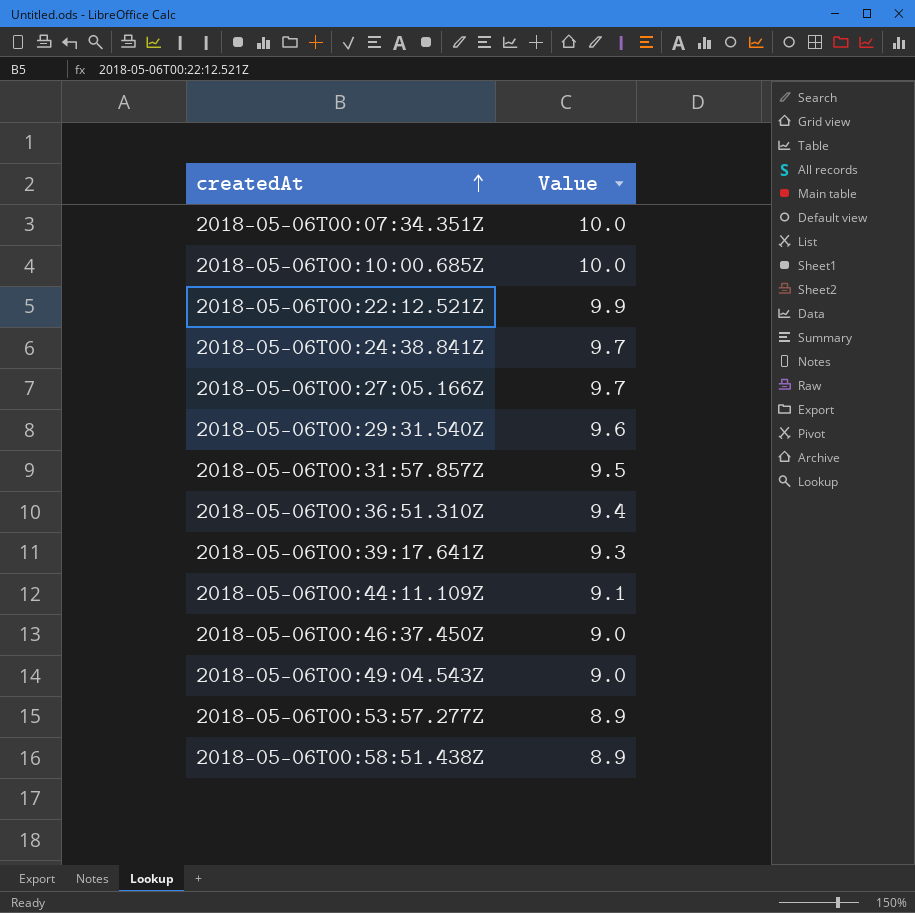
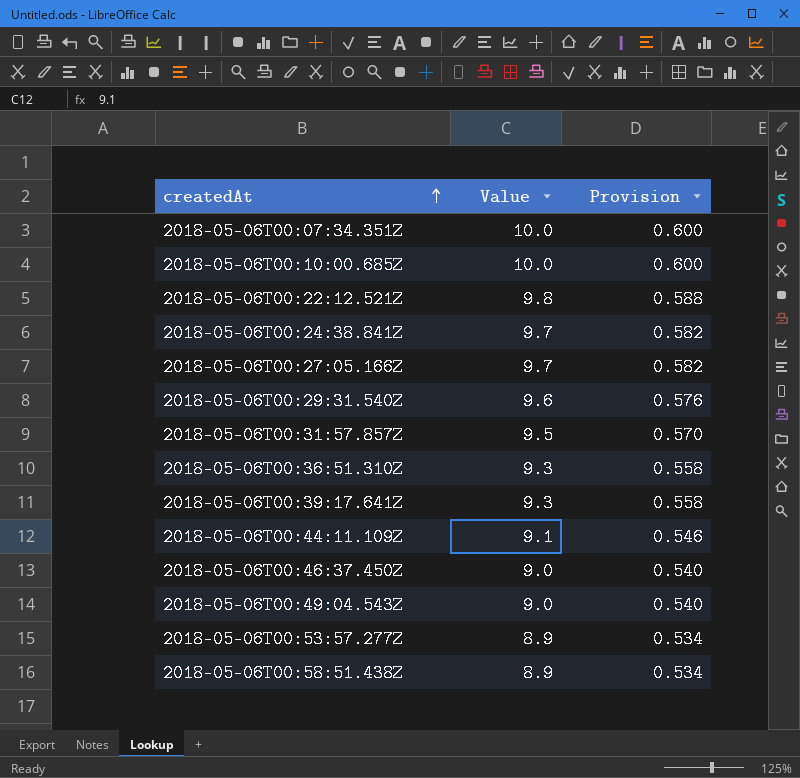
column Provision | formula: none -> [Value] * 0.06
2018-05-06T00:22:12.521Z | Value: 9.9 -> 9.8
2018-05-06T00:36:51.310Z | Value: 9.4 -> 9.3

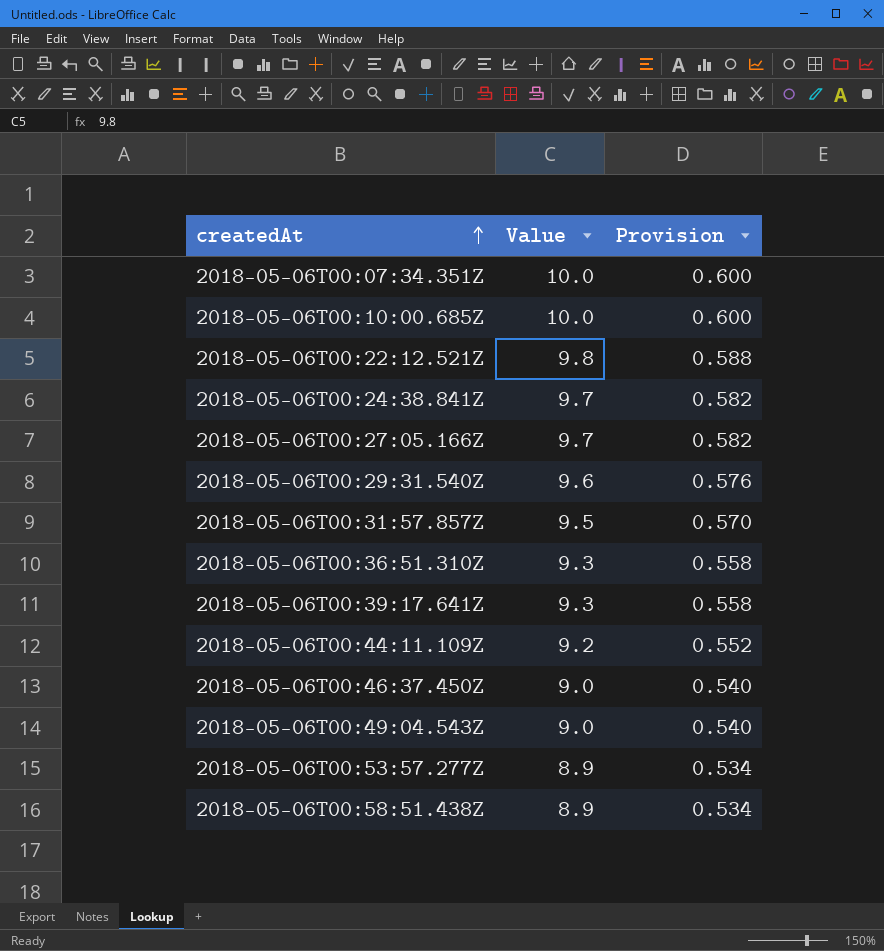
2018-05-06T00:44:11.109Z | Value: 9.1 -> 9.2
2018-05-06T00:44:11.109Z | Provision: 0.546 -> 0.552

